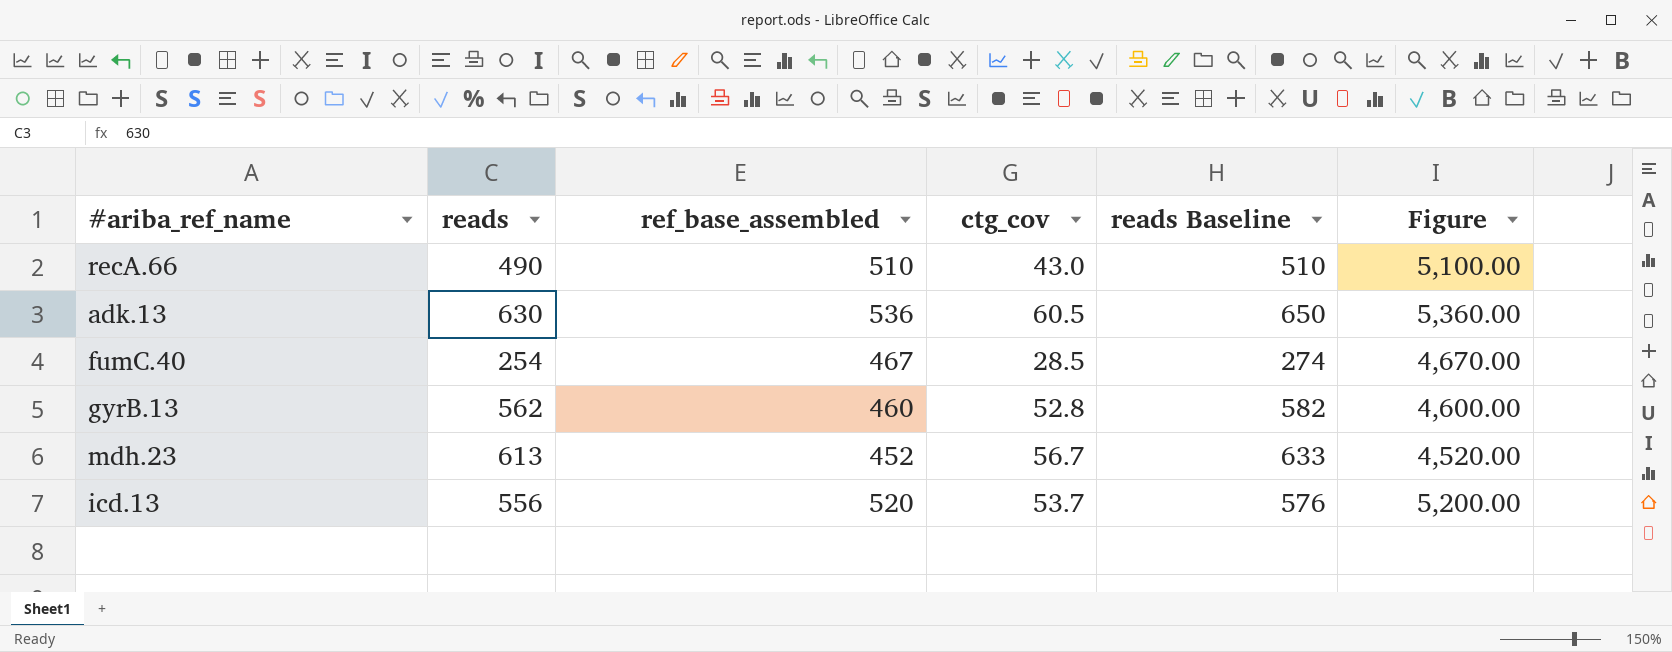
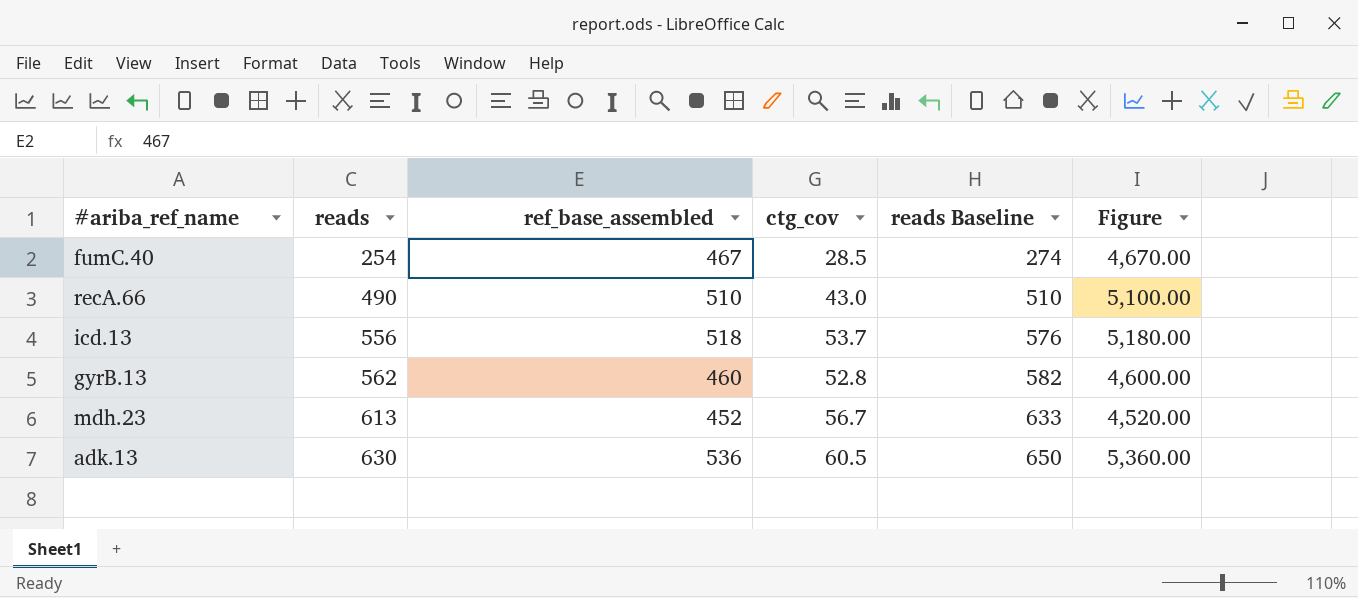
row order: none -> reads ascending
icd.13 | ref_base_assembled: 520 -> 518
icd.13 | Figure: 5,200.00 -> 5,180.00

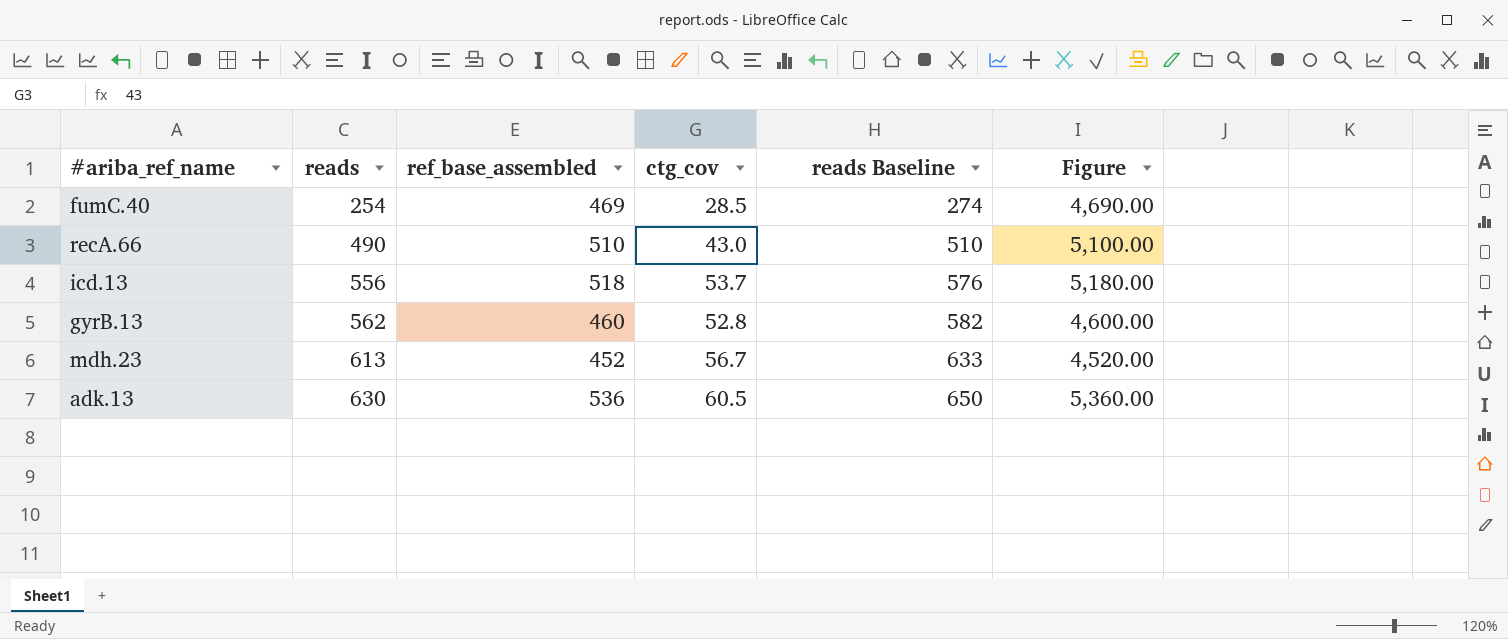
fumC.40 | ref_base_assembled: 467 -> 469
fumC.40 | Figure: 4,670.00 -> 4,690.00

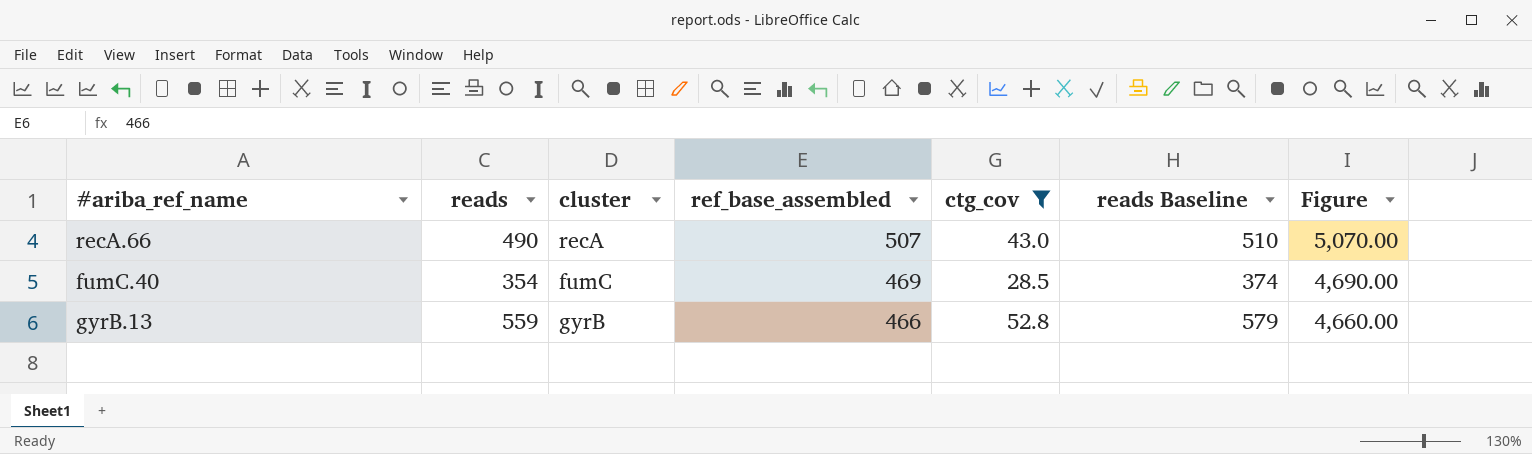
filter: none -> ctg_cov <= 52.8
row order: reads ascending -> ref_base_assembled descending
column cluster | position: none -> 3
recA.66 | ref_base_assembled: 510 -> 507
recA.66 | Figure: 5,100.00 -> 5,070.00
fumC.40 | reads: 254 -> 354
fumC.40 | reads Baseline: 274 -> 374
gyrB.13 | reads: 562 -> 559
gyrB.13 | ref_base_assembled: 460 -> 466
gyrB.13 | reads Baseline: 582 -> 579
gyrB.13 | Figure: 4,600.00 -> 4,660.00

